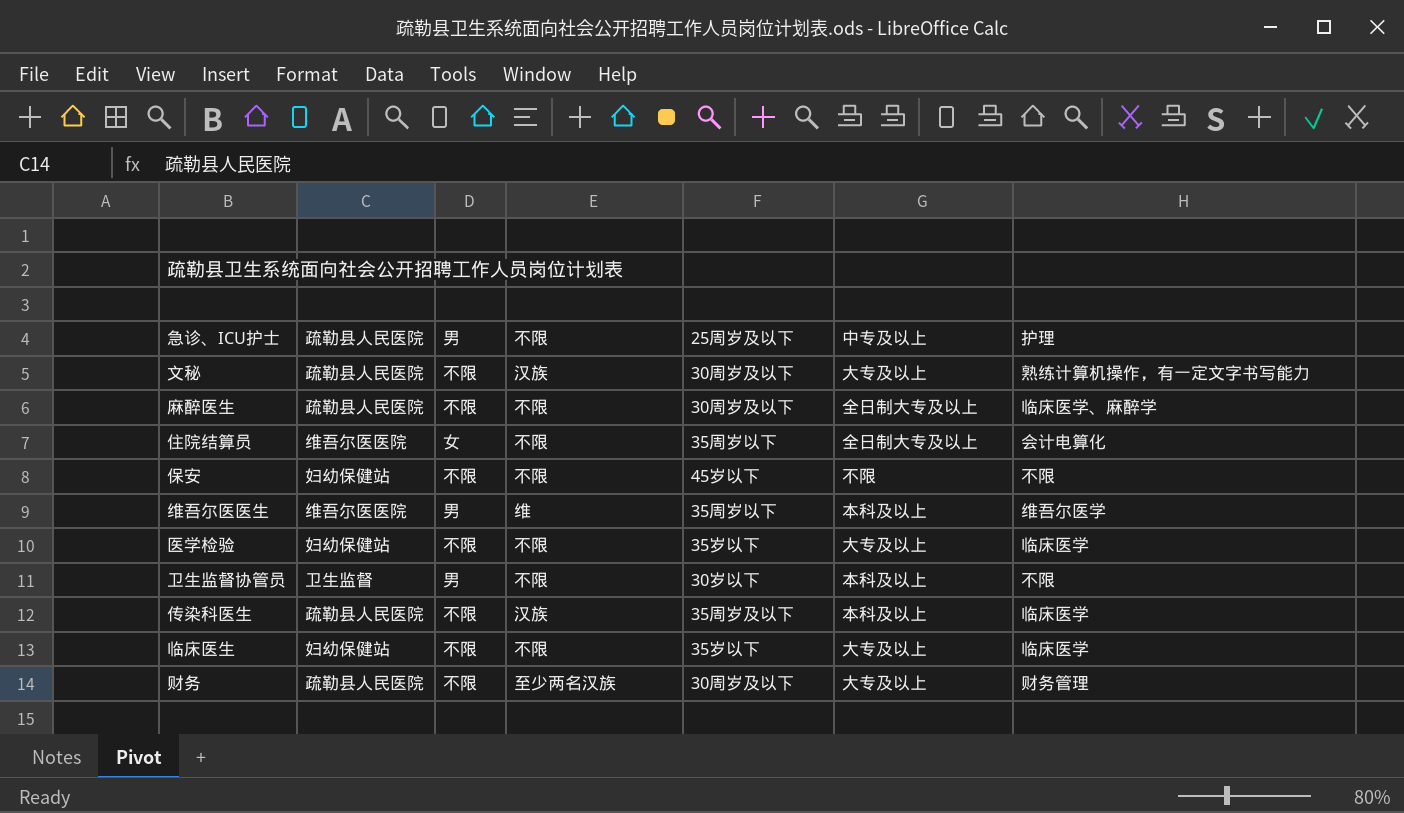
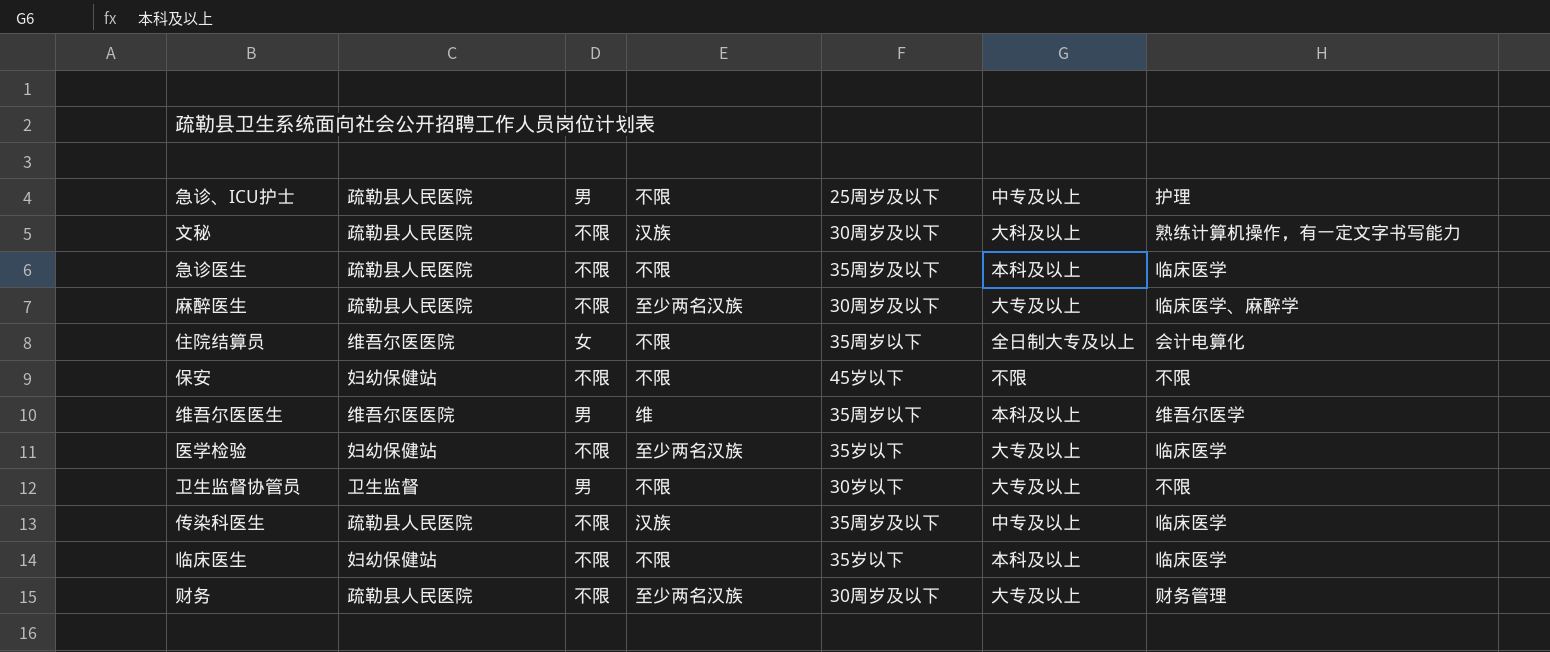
文秘 | 中专及以上: 大专及以上 -> 大科及以上
row 急诊医生: none -> 疏勒县人民医院 | 不限 | 不限 | 35周岁及以下 | 本科及以上 | 临床医学
麻醉医生 | 不限: 不限 -> 至少两名汉族
麻醉医生 | 中专及以上: 全日制大专及以上 -> 大专及以上
医学检验 | 不限: 不限 -> 至少两名汉族
卫生监督协管员 | 中专及以上: 本科及以上 -> 大专及以上
传染科医生 | 中专及以上: 本科及以上 -> 中专及以上
临床医生 | 中专及以上: 大专及以上 -> 本科及以上

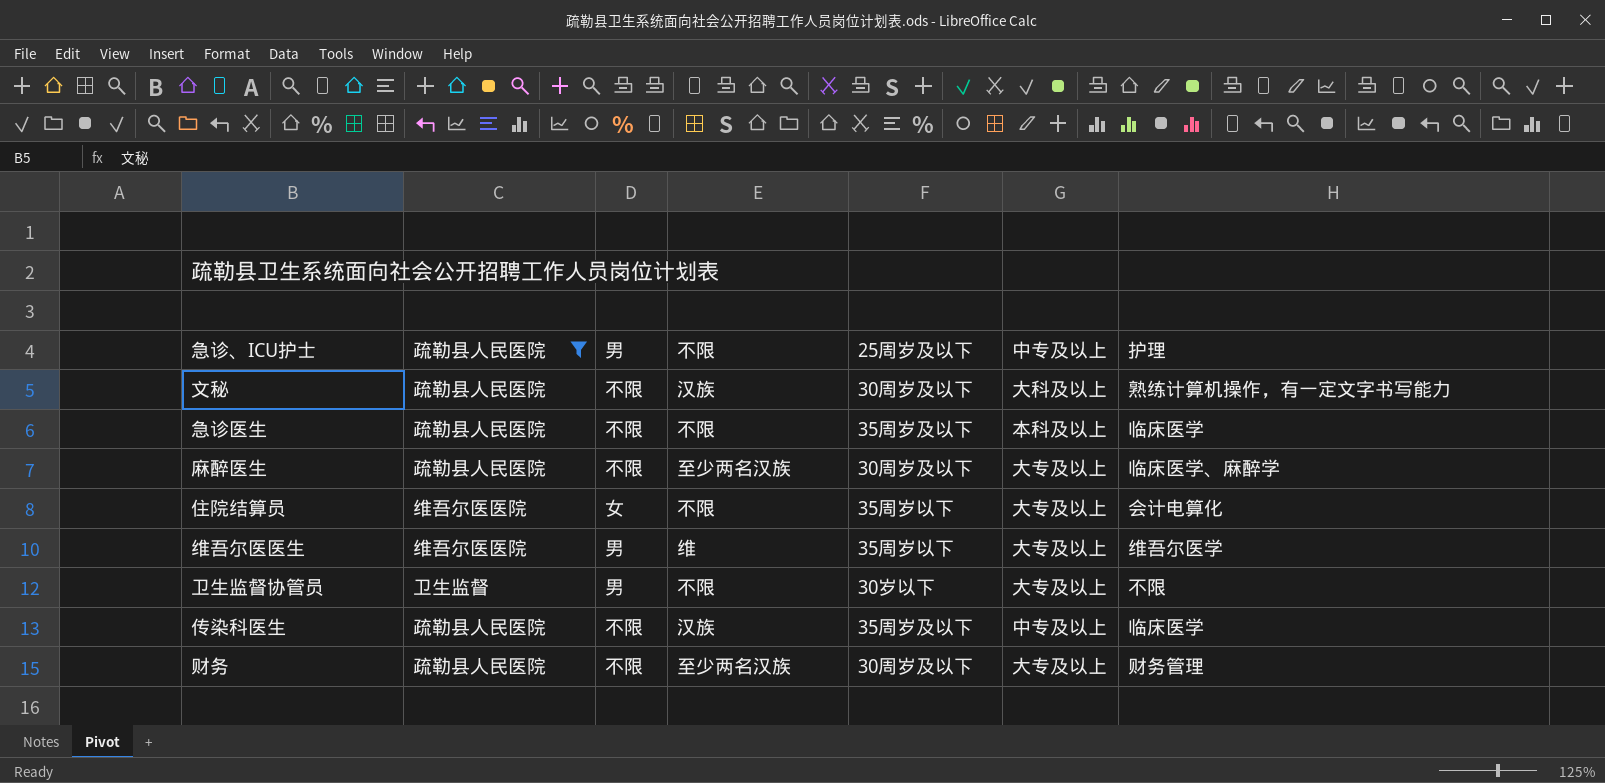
filter: none -> 疏勒县人民医院 != 妇幼保健站
住院结算员 | 中专及以上: 全日制大专及以上 -> 大专及以上
维吾尔医医生 | 中专及以上: 本科及以上 -> 大专及以上

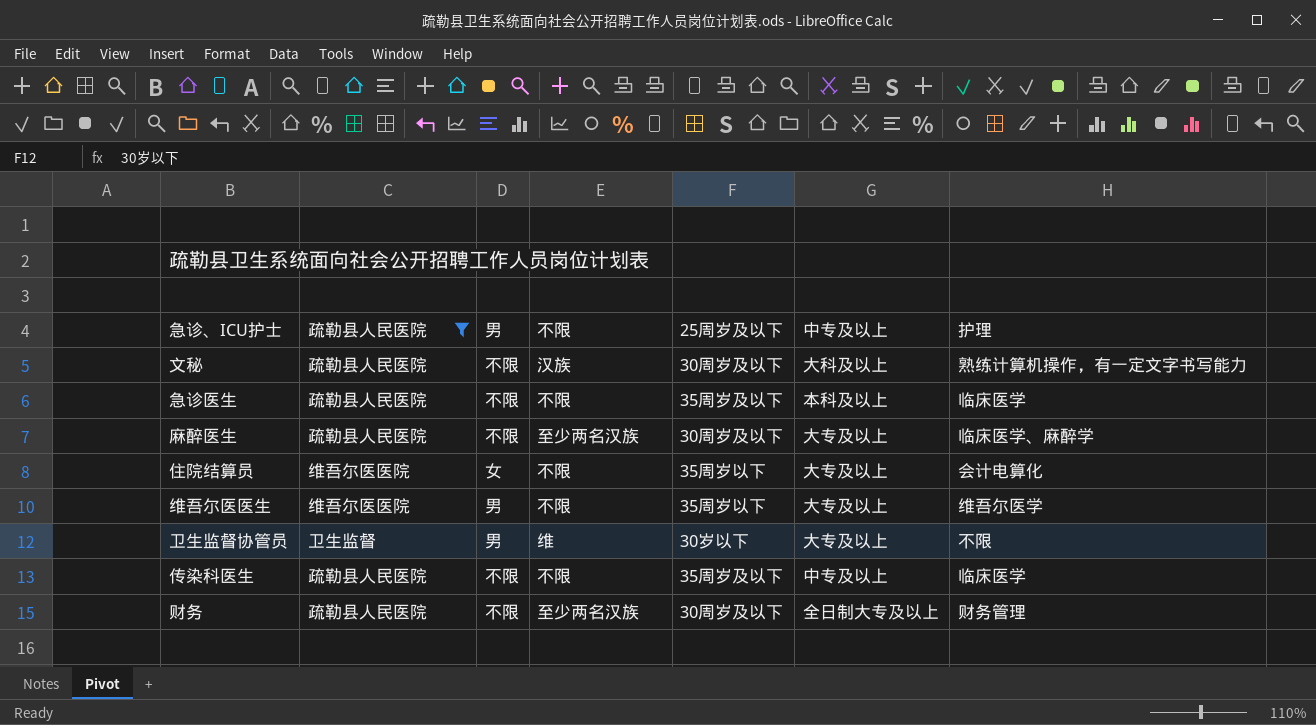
维吾尔医医生 | 不限: 维 -> 不限
卫生监督协管员 | 不限: 不限 -> 维
传染科医生 | 不限: 汉族 -> 不限
财务 | 中专及以上: 大专及以上 -> 全日制大专及以上

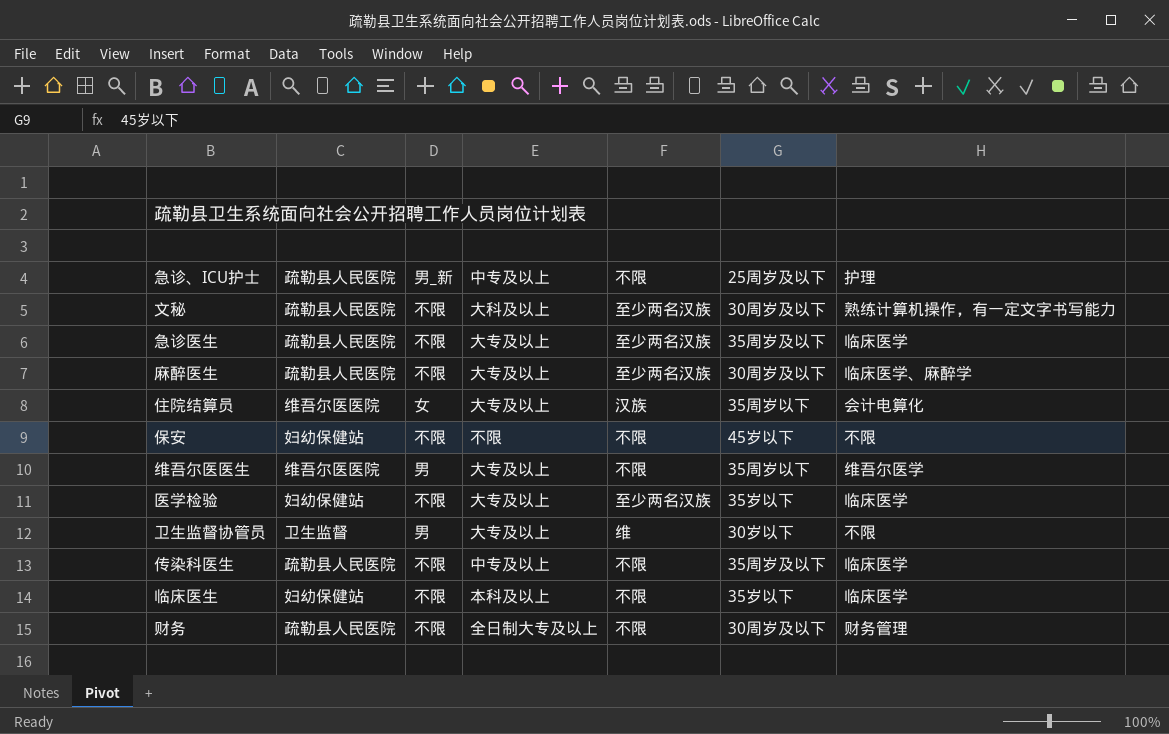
filter: 疏勒县人民医院 != 妇幼保健站 -> none
column name: 男 -> 男_新
column 中专及以上 | position: 6 -> 4
文秘 | 不限: 汉族 -> 至少两名汉族
急诊医生 | 中专及以上: 本科及以上 -> 大专及以上
急诊医生 | 不限: 不限 -> 至少两名汉族
住院结算员 | 不限: 不限 -> 汉族
财务 | 不限: 至少两名汉族 -> 不限

